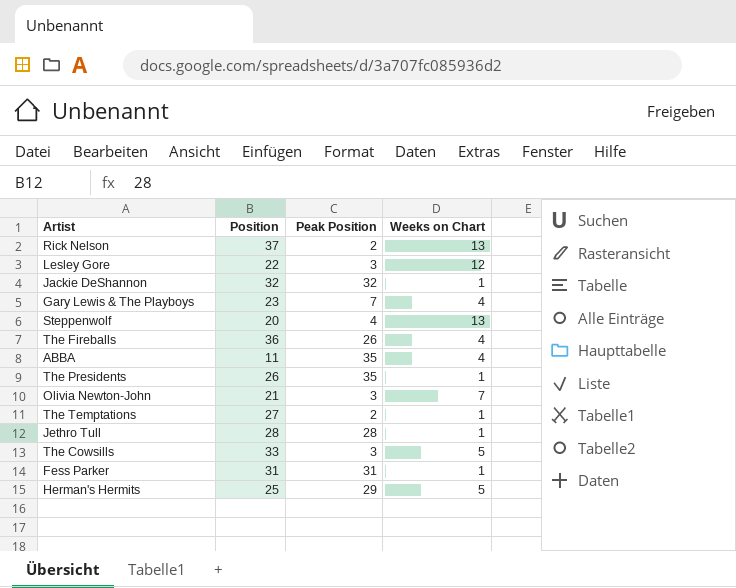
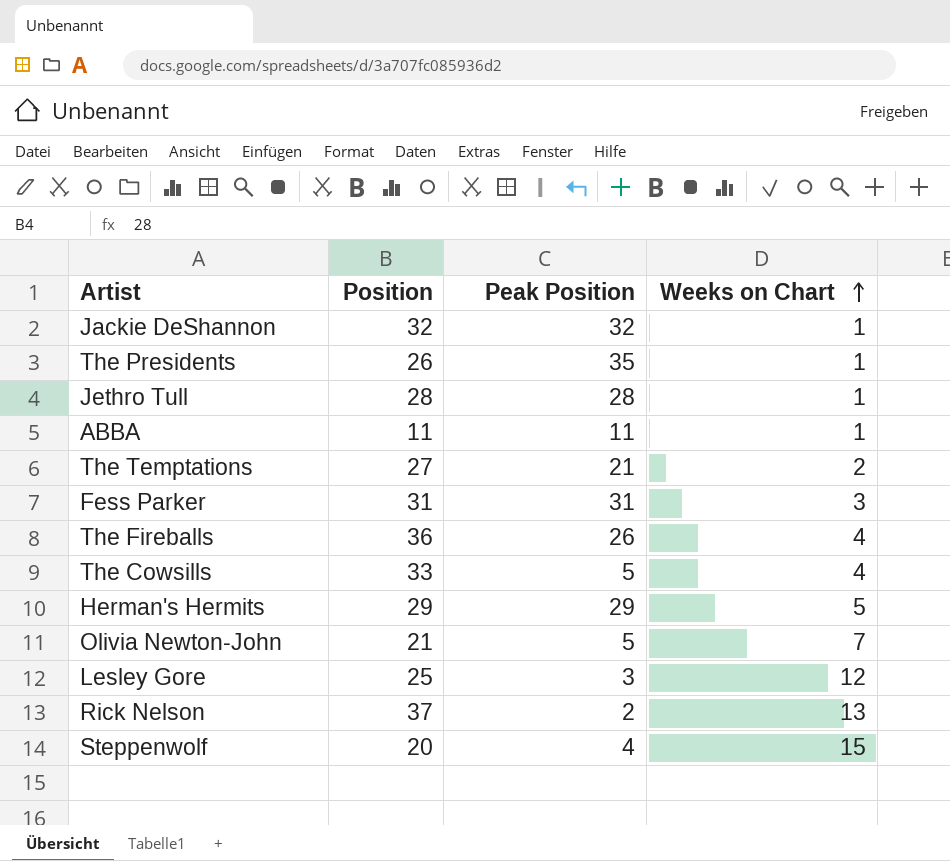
row order: none -> Weeks on Chart ascending
row Gary Lewis & The Playboys: 23 | 7 | 4 -> none
ABBA | Peak Position: 35 -> 11
ABBA | Weeks on Chart: 4 -> 1
The Temptations | Peak Position: 2 -> 21
The Temptations | Weeks on Chart: 1 -> 2
Fess Parker | Weeks on Chart: 1 -> 3
The Cowsills | Peak Position: 3 -> 5
The Cowsills | Weeks on Chart: 5 -> 4
Herman's Hermits | Position: 25 -> 29
Olivia Newton-John | Peak Position: 3 -> 5
Lesley Gore | Position: 22 -> 25
Steppenwolf | Weeks on Chart: 13 -> 15

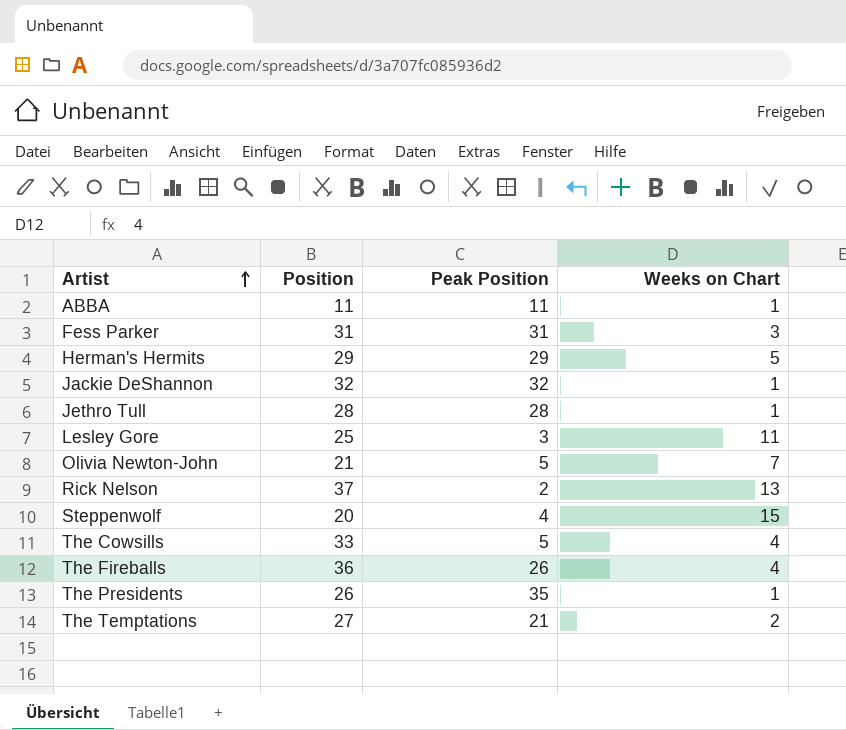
row order: Weeks on Chart ascending -> Artist ascending
Lesley Gore | Weeks on Chart: 12 -> 11

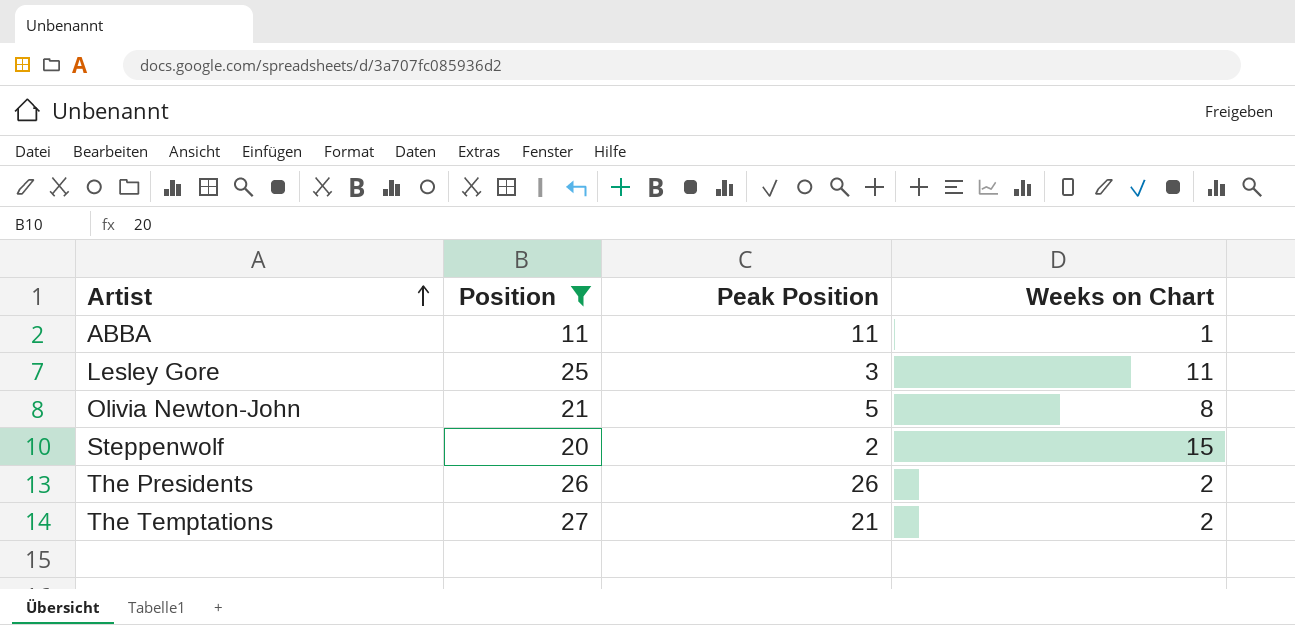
filter: none -> Position <= 27
Olivia Newton-John | Weeks on Chart: 7 -> 8
Steppenwolf | Peak Position: 4 -> 2
The Presidents | Peak Position: 35 -> 26
The Presidents | Weeks on Chart: 1 -> 2

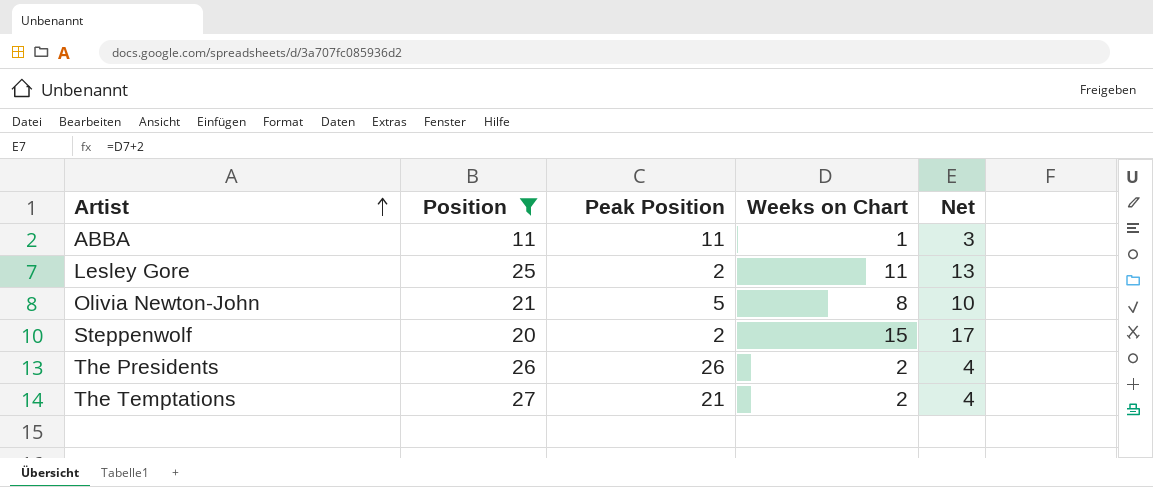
column Net | formula: none -> [Weeks on Chart] + 2
Lesley Gore | Peak Position: 3 -> 2

